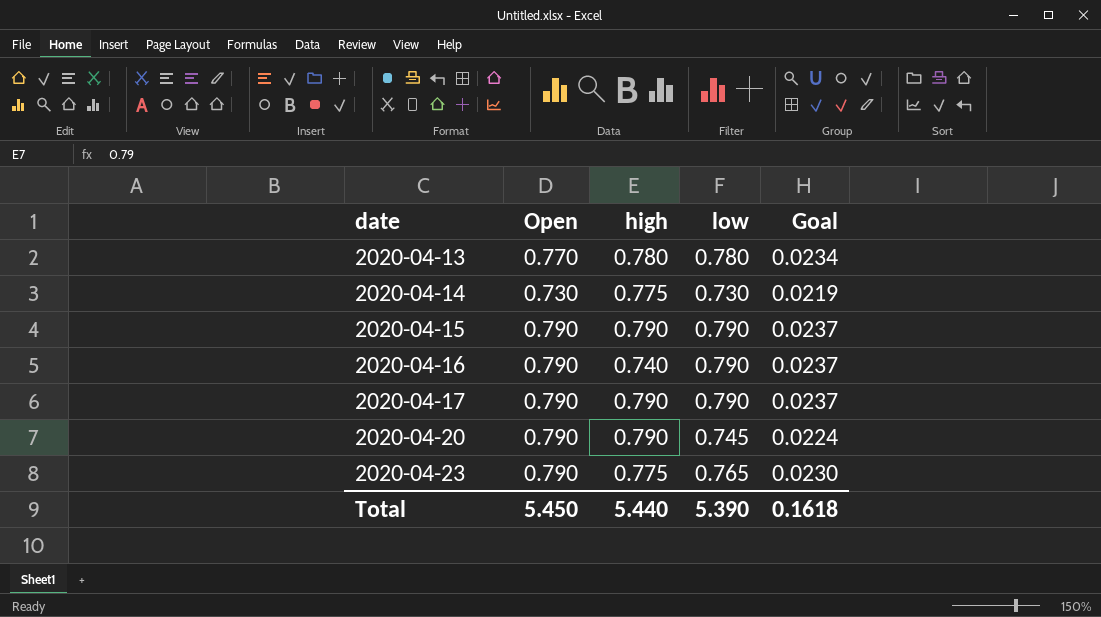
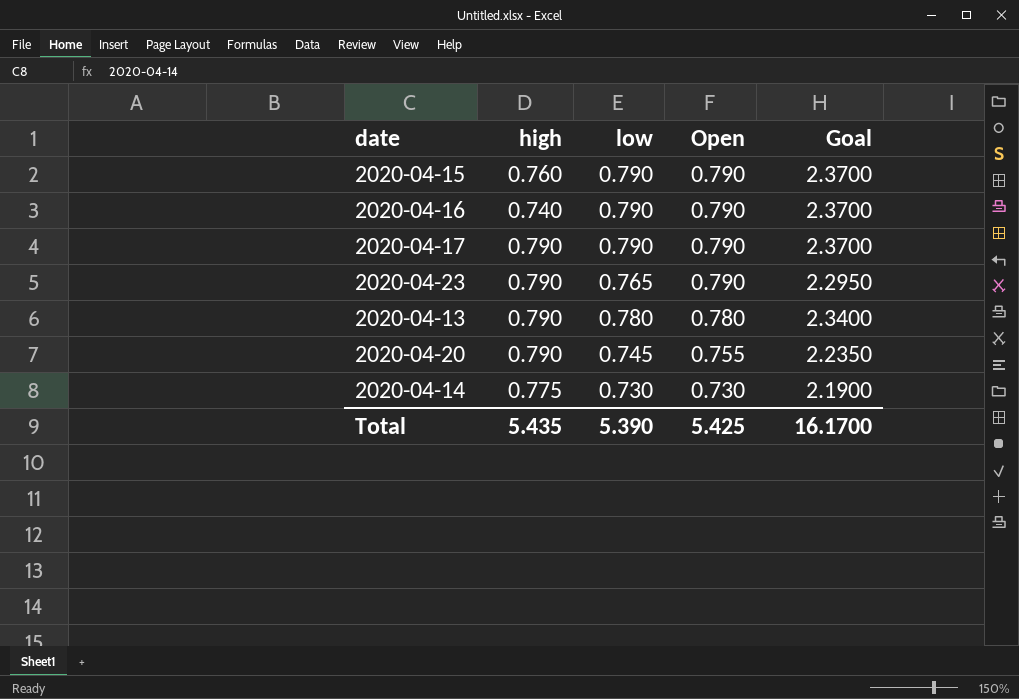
row order: date ascending -> Open descending
column Open | position: 2 -> 4
column Goal | formula: [low] * 0.03 -> [low] * 3
2020-04-15 | high: 0.790 -> 0.760
2020-04-23 | high: 0.775 -> 0.790
2020-04-13 | high: 0.780 -> 0.790
2020-04-13 | Open: 0.770 -> 0.780
2020-04-20 | Open: 0.790 -> 0.755
Total | high: 5.440 -> 5.435
Total | Open: 5.450 -> 5.425
Total | Goal: 0.1618 -> 16.1700

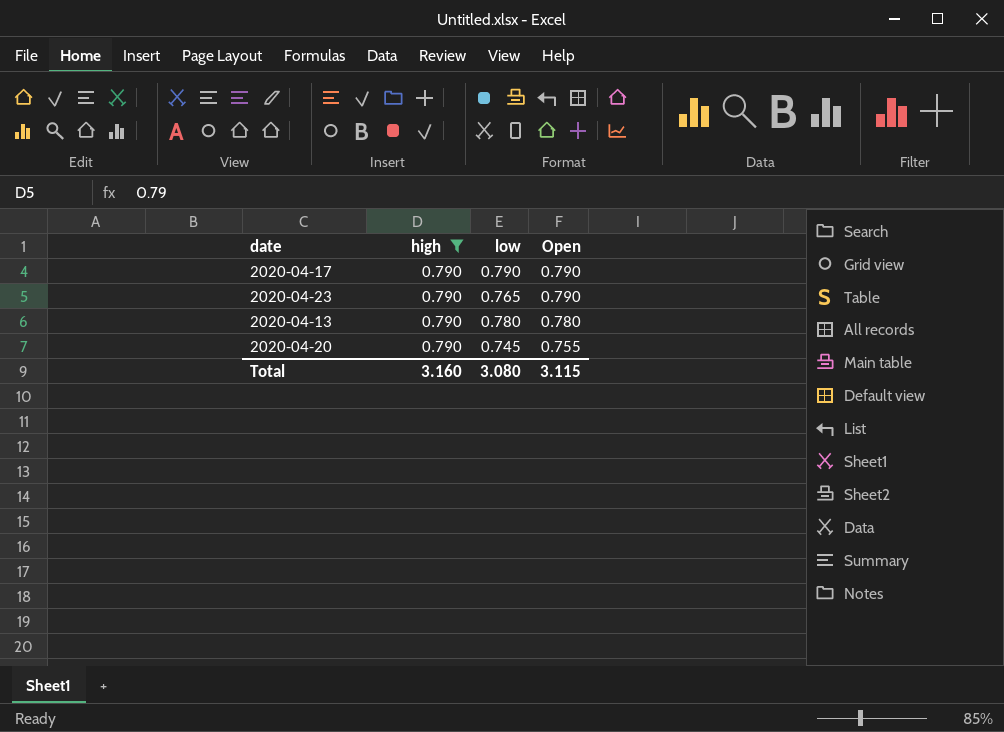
filter: none -> high = 0.790
column Goal | formula: [low] * 3 -> none
Total | high: 5.435 -> 3.160
Total | low: 5.390 -> 3.080
Total | Open: 5.425 -> 3.115

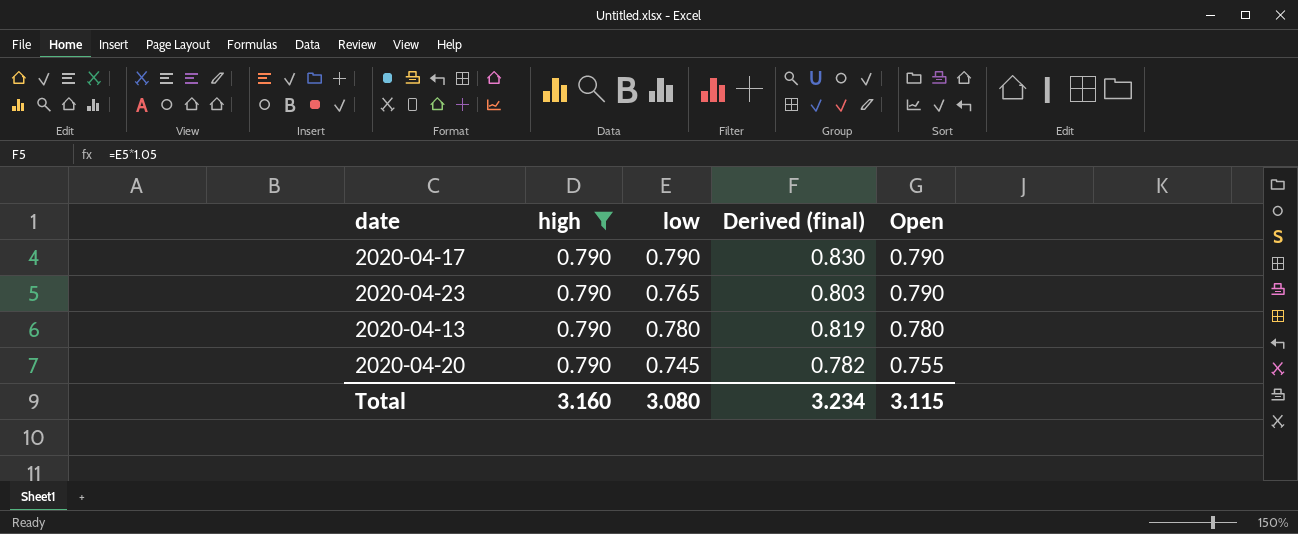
column Derived (final) | formula: none -> [low] * 1.05

